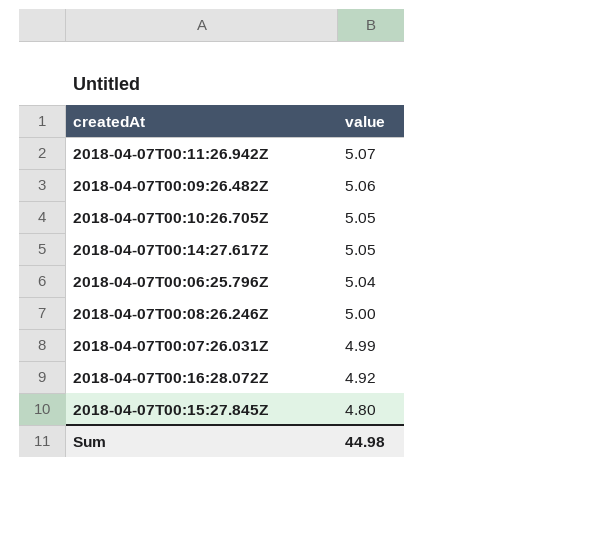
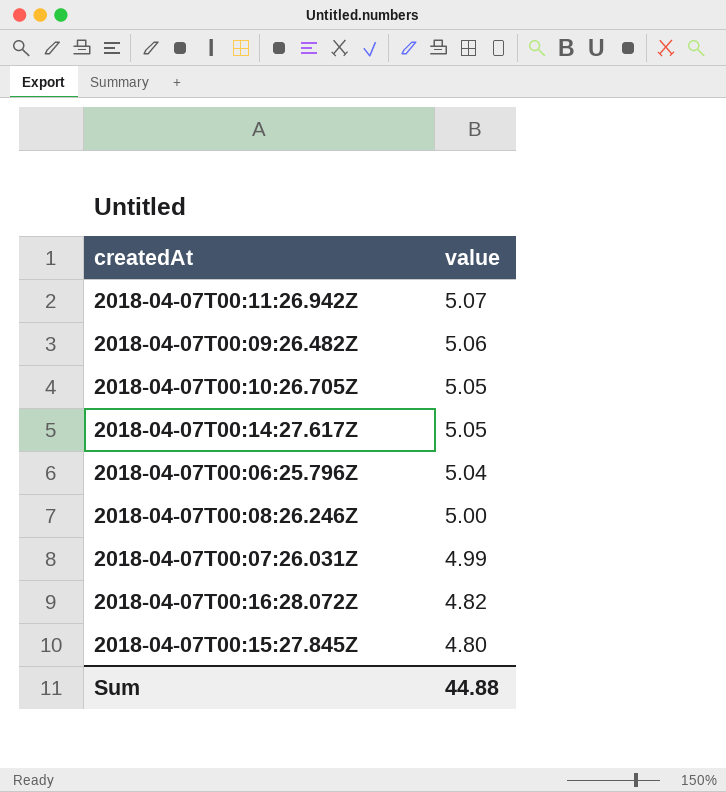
2018-04-07T00:16:28.072Z | value: 4.92 -> 4.82
Sum | value: 44.98 -> 44.88

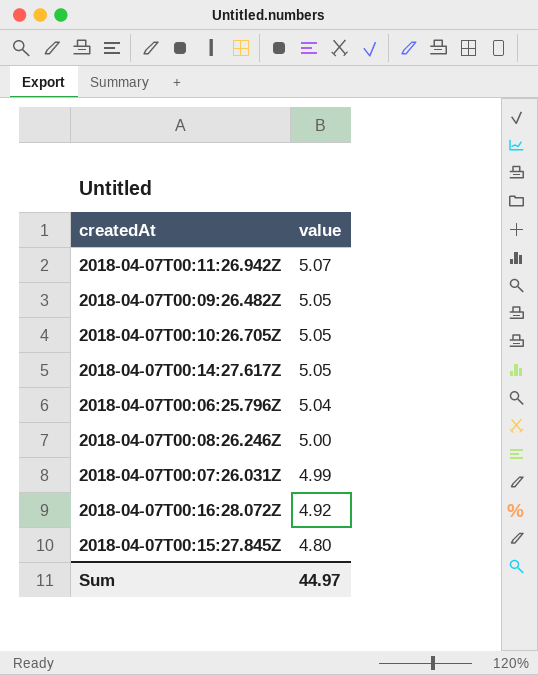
2018-04-07T00:09:26.482Z | value: 5.06 -> 5.05
2018-04-07T00:16:28.072Z | value: 4.82 -> 4.92
Sum | value: 44.88 -> 44.97

